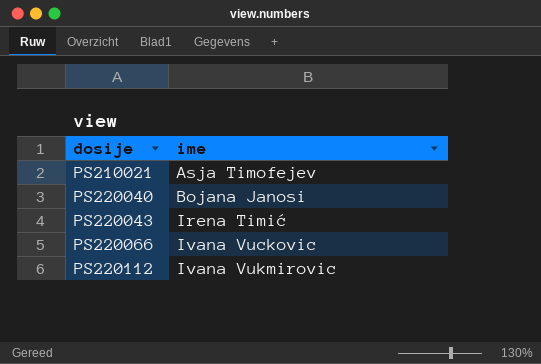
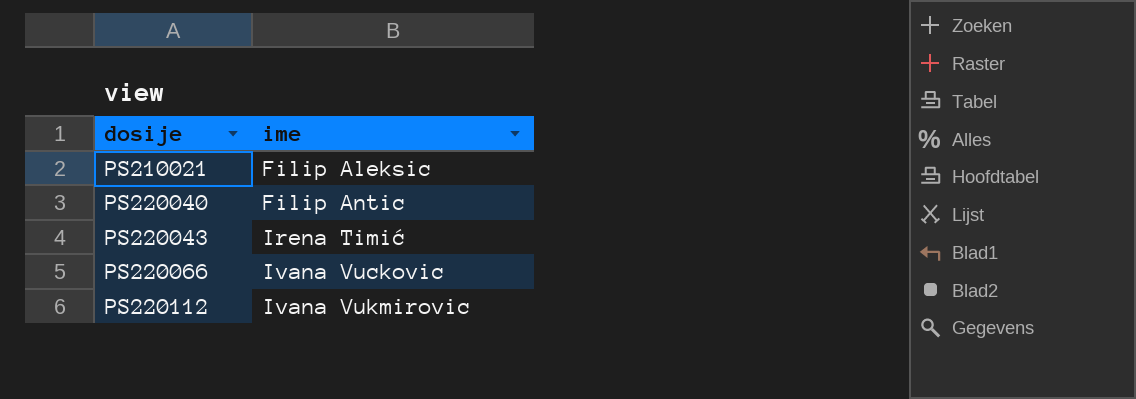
PS210021 | ime: Asja Timofejev -> Filip Aleksic
PS220040 | ime: Bojana Janosi -> Filip Antic

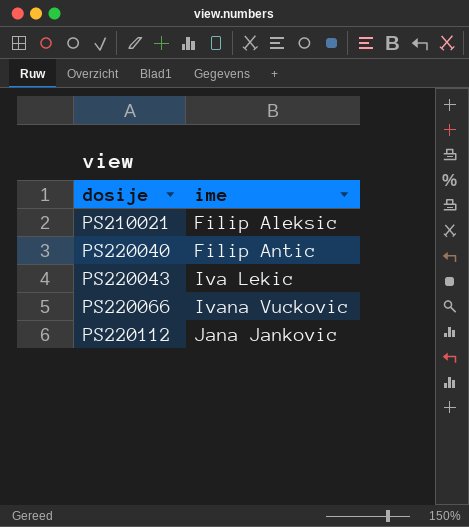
PS220043 | ime: Irena Timić -> Iva Lekic
PS220112 | ime: Ivana Vukmirovic -> Jana Jankovic

